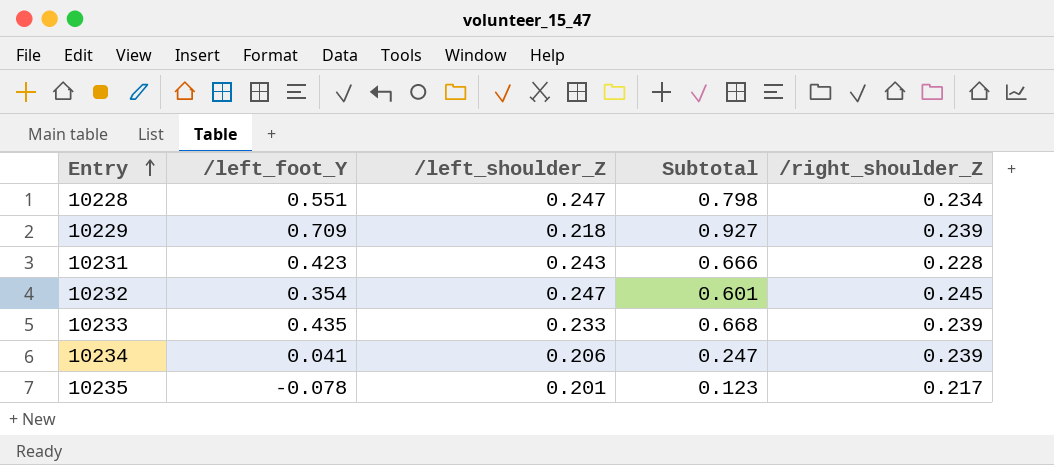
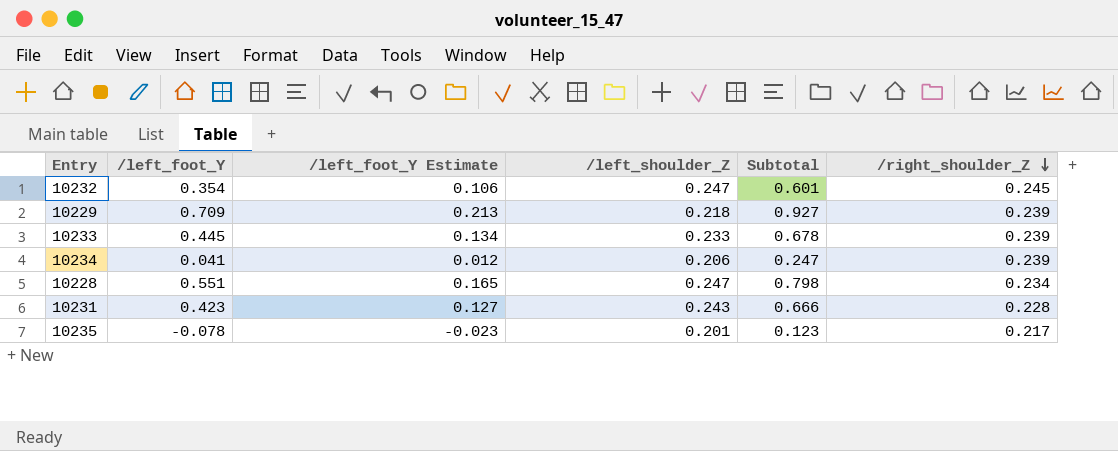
row order: Entry ascending -> /right_shoulder_Z descending
column /left_foot_Y Estimate | formula: none -> [/left_foot_Y] * 0.3
10233 | /left_foot_Y: 0.435 -> 0.445
10233 | Subtotal: 0.668 -> 0.678

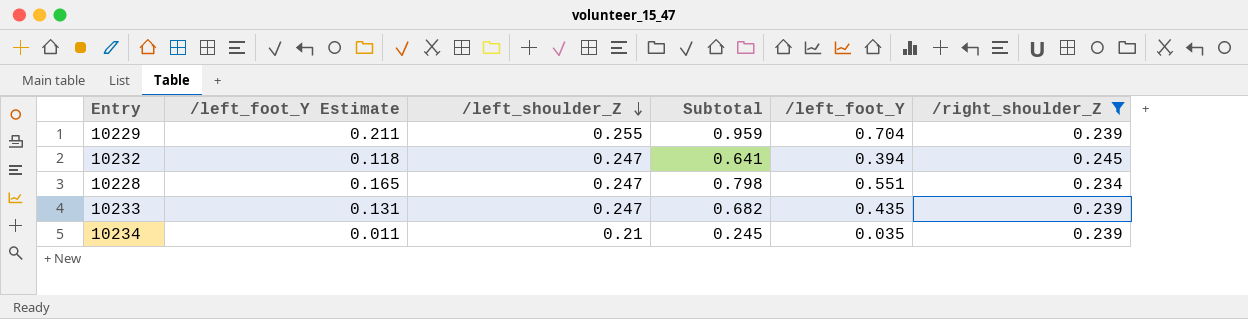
filter: none -> /right_shoulder_Z >= 0.234
row order: /right_shoulder_Z descending -> /left_shoulder_Z descending
column /left_foot_Y | position: 2 -> 5
10229 | /left_foot_Y Estimate: 0.213 -> 0.211
10229 | /left_shoulder_Z: 0.218 -> 0.255
10229 | Subtotal: 0.927 -> 0.959
10229 | /left_foot_Y: 0.709 -> 0.704
10232 | /left_foot_Y Estimate: 0.106 -> 0.118
10232 | Subtotal: 0.601 -> 0.641
10232 | /left_foot_Y: 0.354 -> 0.394
10233 | /left_foot_Y Estimate: 0.134 -> 0.131
10233 | /left_shoulder_Z: 0.233 -> 0.247
10233 | Subtotal: 0.678 -> 0.682
10233 | /left_foot_Y: 0.445 -> 0.435
10234 | /left_foot_Y Estimate: 0.012 -> 0.011
10234 | /left_shoulder_Z: 0.206 -> 0.21
10234 | Subtotal: 0.247 -> 0.245
10234 | /left_foot_Y: 0.041 -> 0.035

